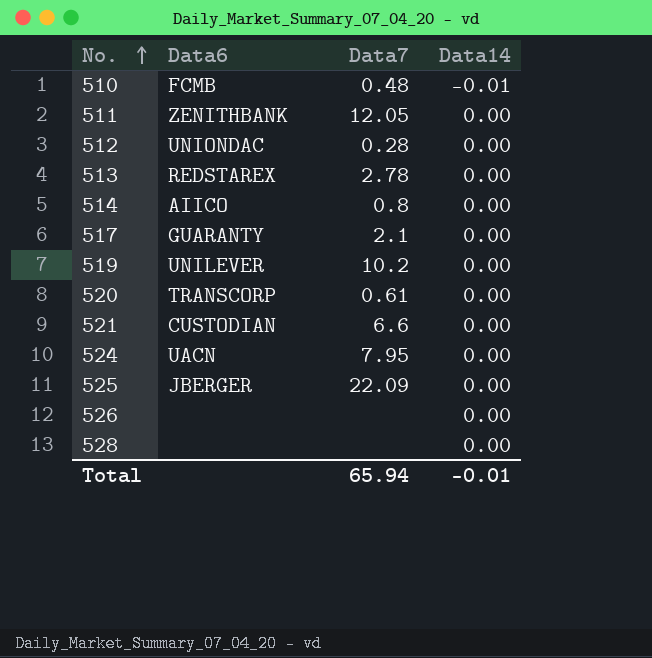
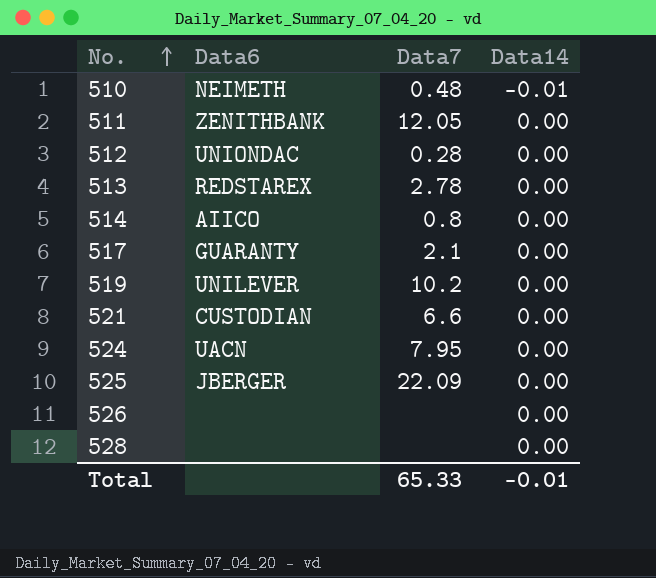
row 520: TRANSCORP | 0.61 | 0.00 -> none
510 | Data6: FCMB -> NEIMETH
Total | Data7: 65.94 -> 65.33

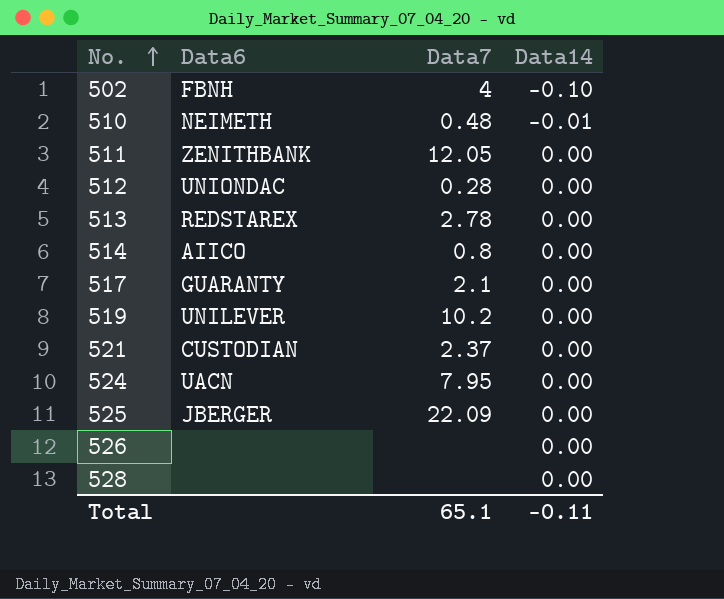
row 502: none -> FBNH | 4 | -0.10
521 | Data7: 6.6 -> 2.37
Total | Data7: 65.33 -> 65.1
Total | Data14: -0.01 -> -0.11

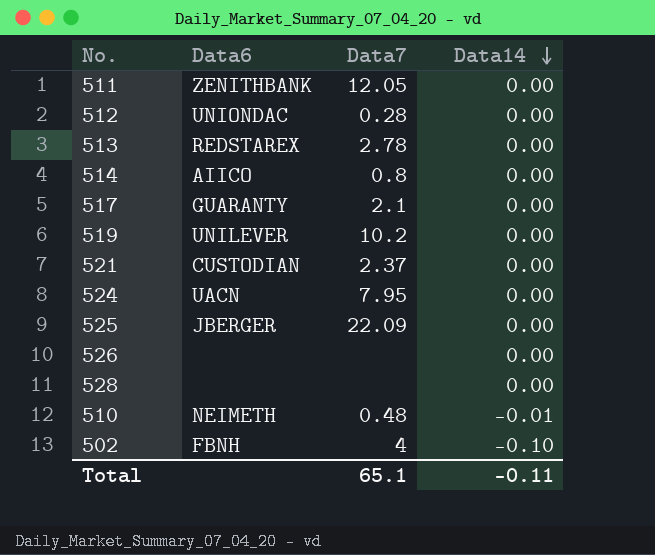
row order: No. ascending -> Data14 descending

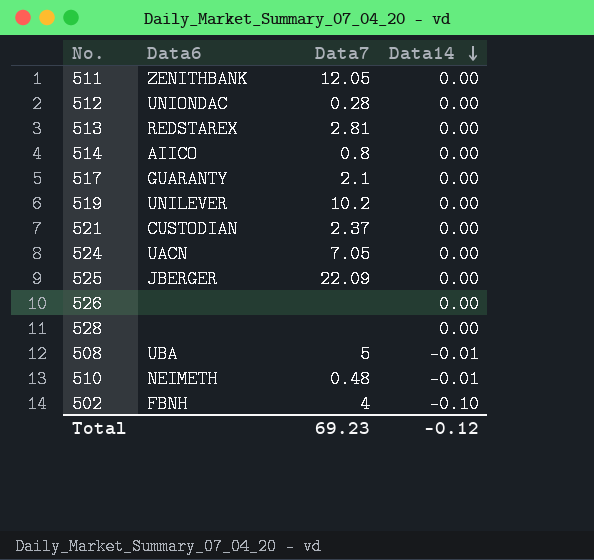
513 | Data7: 2.78 -> 2.81
524 | Data7: 7.95 -> 7.05
row 508: none -> UBA | 5 | -0.01
Total | Data7: 65.1 -> 69.23
Total | Data14: -0.11 -> -0.12

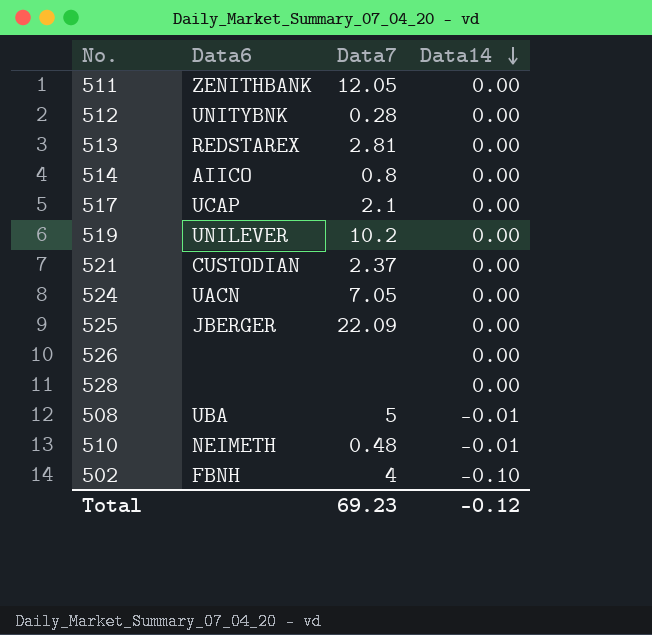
512 | Data6: UNIONDAC -> UNITYBNK
517 | Data6: GUARANTY -> UCAP

